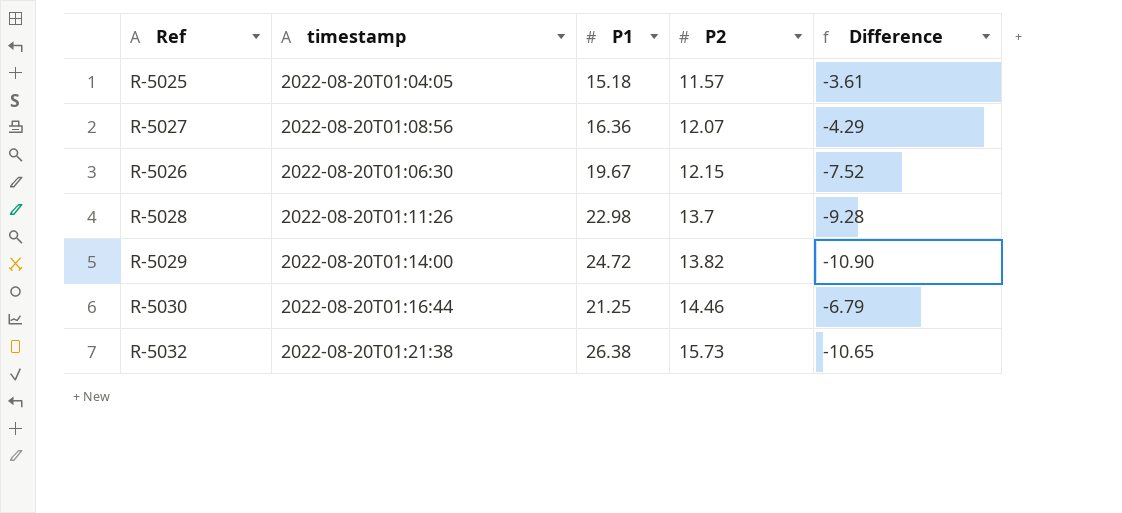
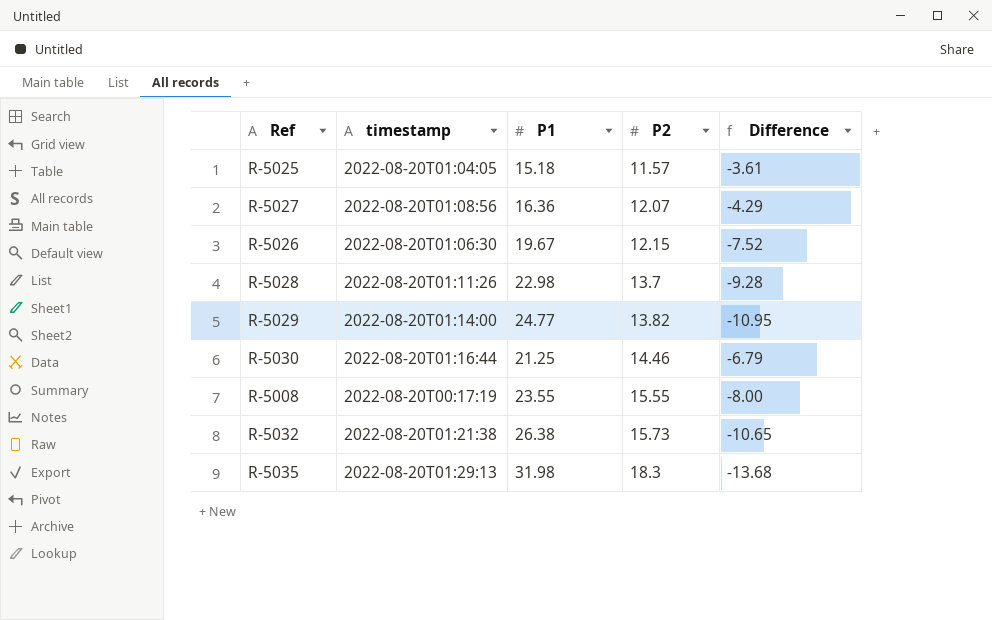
R-5029 | P1: 24.72 -> 24.77
R-5029 | Difference: -10.90 -> -10.95
row R-5008: none -> 2022-08-20T00:17:19 | 23.55 | 15.55 | -8.00
row R-5035: none -> 2022-08-20T01:29:13 | 31.98 | 18.3 | -13.68

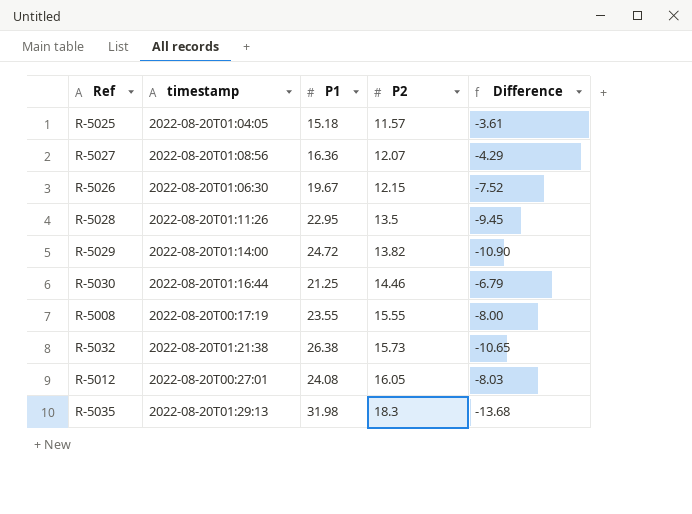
R-5028 | P1: 22.98 -> 22.95
R-5028 | P2: 13.7 -> 13.5
R-5028 | Difference: -9.28 -> -9.45
R-5029 | P1: 24.77 -> 24.72
R-5029 | Difference: -10.95 -> -10.90
row R-5012: none -> 2022-08-20T00:27:01 | 24.08 | 16.05 | -8.03

